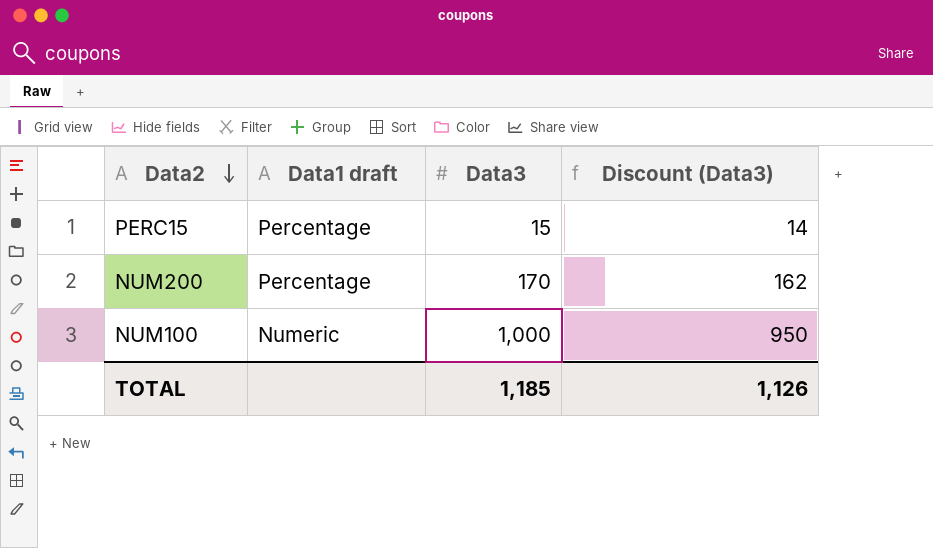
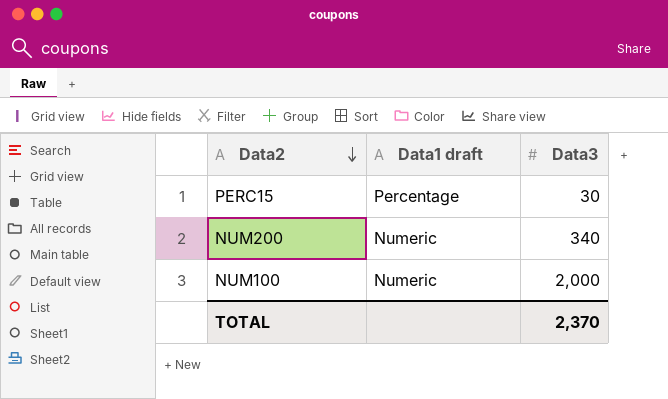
column Discount (Data3) | formula: [Data3] * 0.95 -> none
PERC15 | Data3: 15 -> 30
NUM200 | Data1 draft: Percentage -> Numeric
NUM200 | Data3: 170 -> 340
NUM100 | Data3: 1,000 -> 2,000
TOTAL | Data3: 1,185 -> 2,370

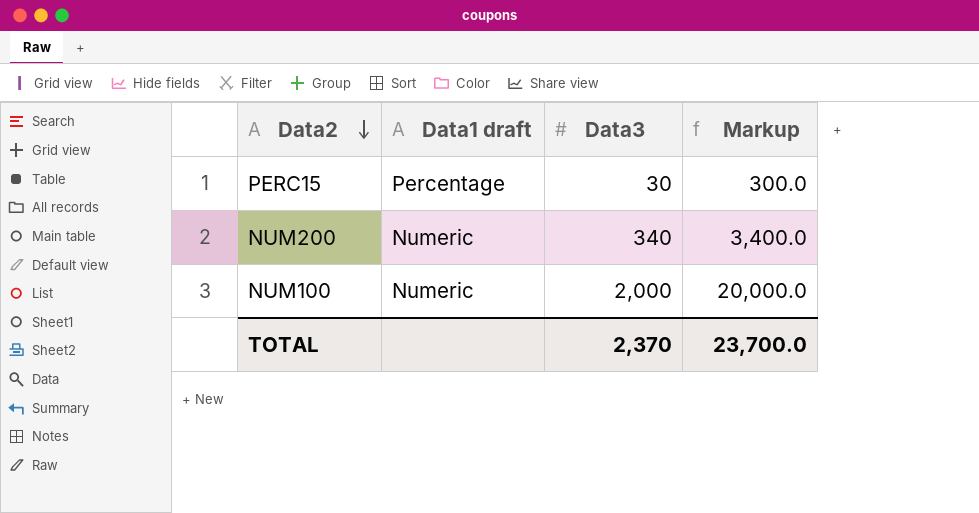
column Markup | formula: none -> [Data3] * 10

